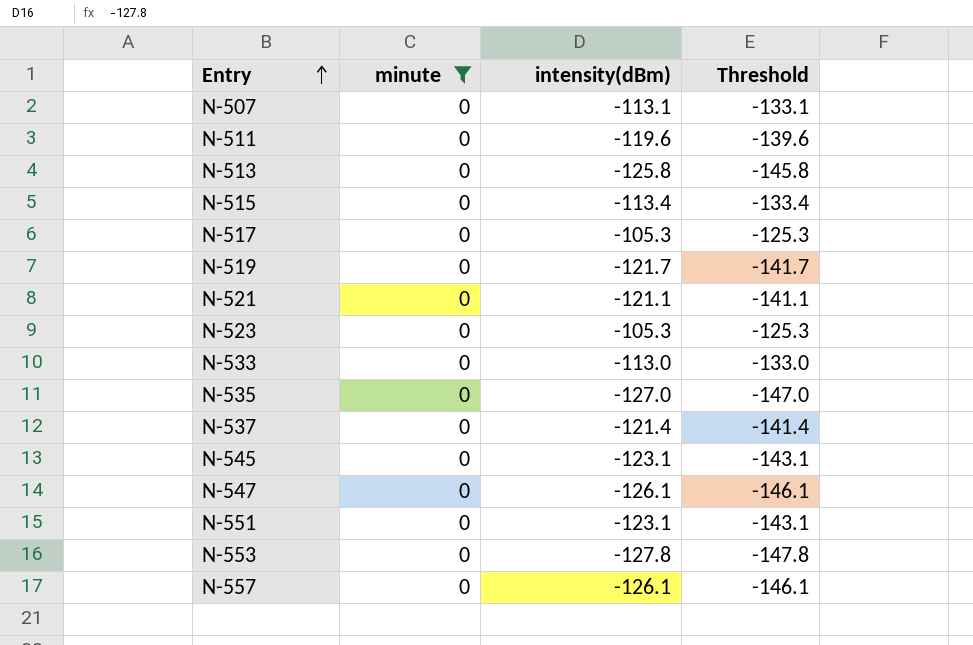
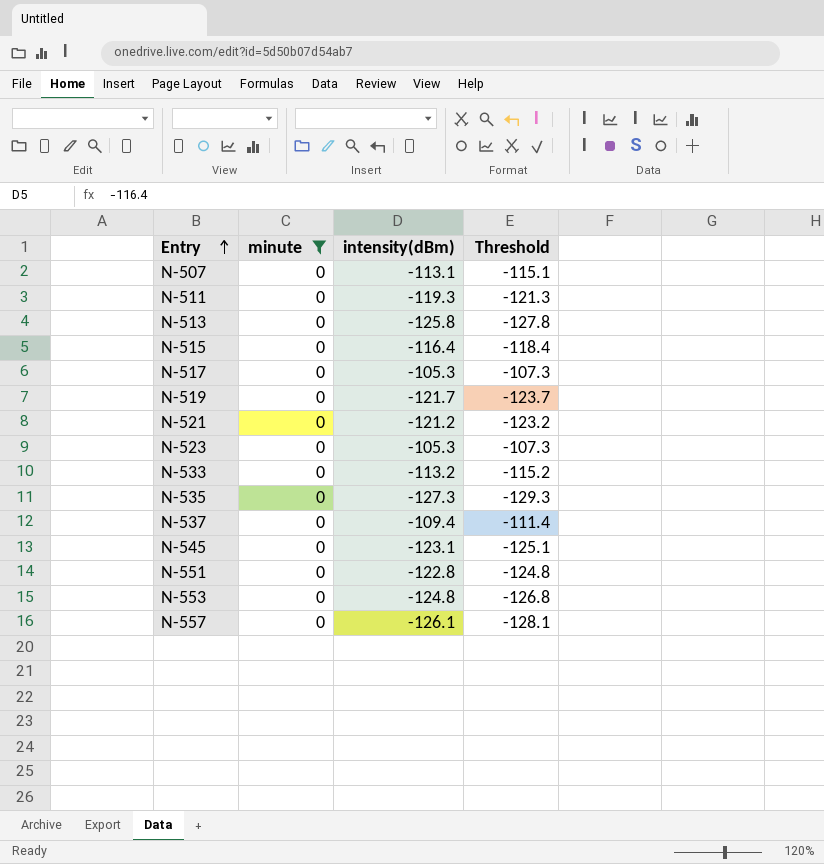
column Threshold | formula: [intensity(dBm)] - 20 -> [intensity(dBm)] - 2
row N-547: 0 | -126.1 | -146.1 -> none
N-511 | intensity(dBm): -119.6 -> -119.3
N-515 | intensity(dBm): -113.4 -> -116.4
N-521 | intensity(dBm): -121.1 -> -121.2
N-533 | intensity(dBm): -113.0 -> -113.2
N-535 | intensity(dBm): -127.0 -> -127.3
N-537 | intensity(dBm): -121.4 -> -109.4
N-551 | intensity(dBm): -123.1 -> -122.8
N-553 | intensity(dBm): -127.8 -> -124.8

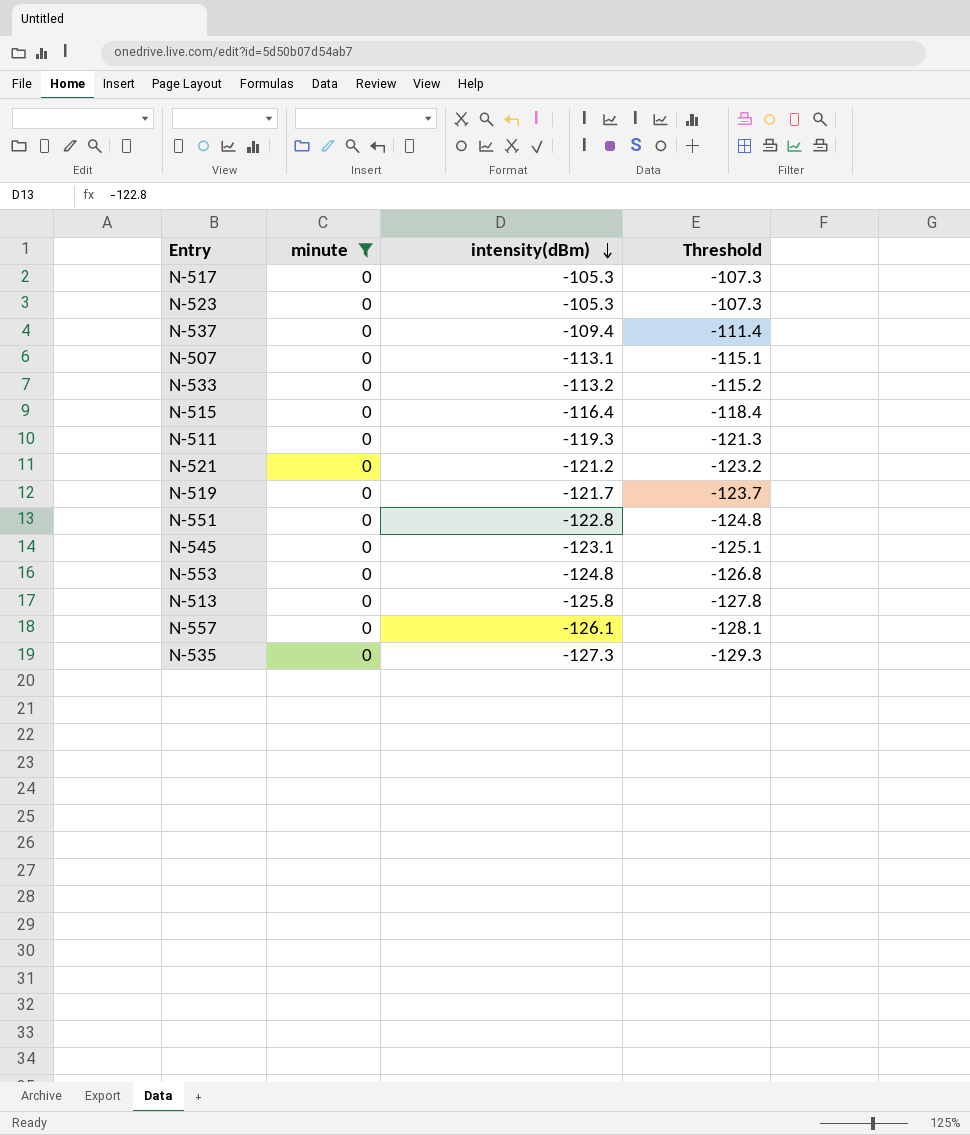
row order: Entry ascending -> intensity(dBm) descending

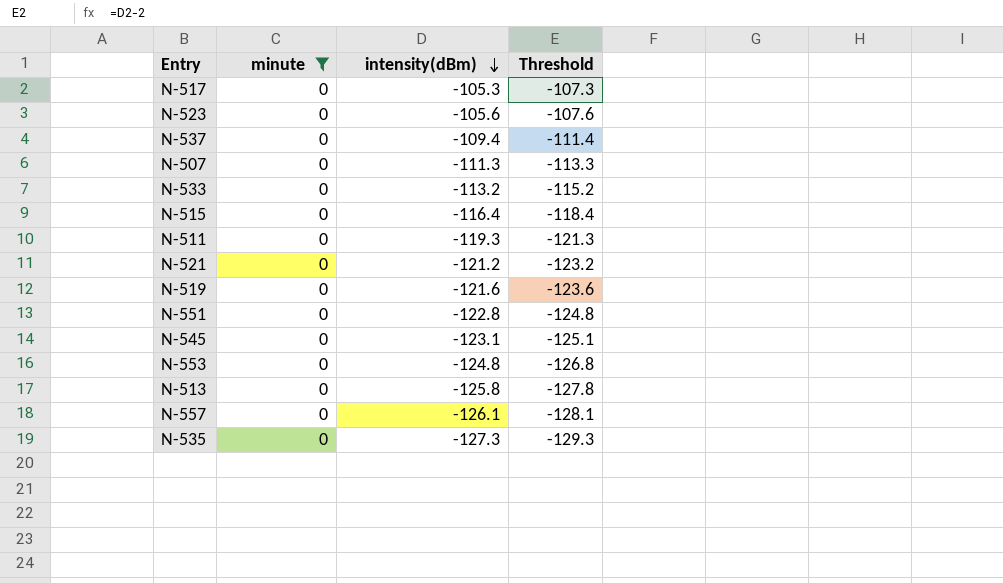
N-523 | intensity(dBm): -105.3 -> -105.6
N-523 | Threshold: -107.3 -> -107.6
N-507 | intensity(dBm): -113.1 -> -111.3
N-507 | Threshold: -115.1 -> -113.3
N-519 | intensity(dBm): -121.7 -> -121.6
N-519 | Threshold: -123.7 -> -123.6

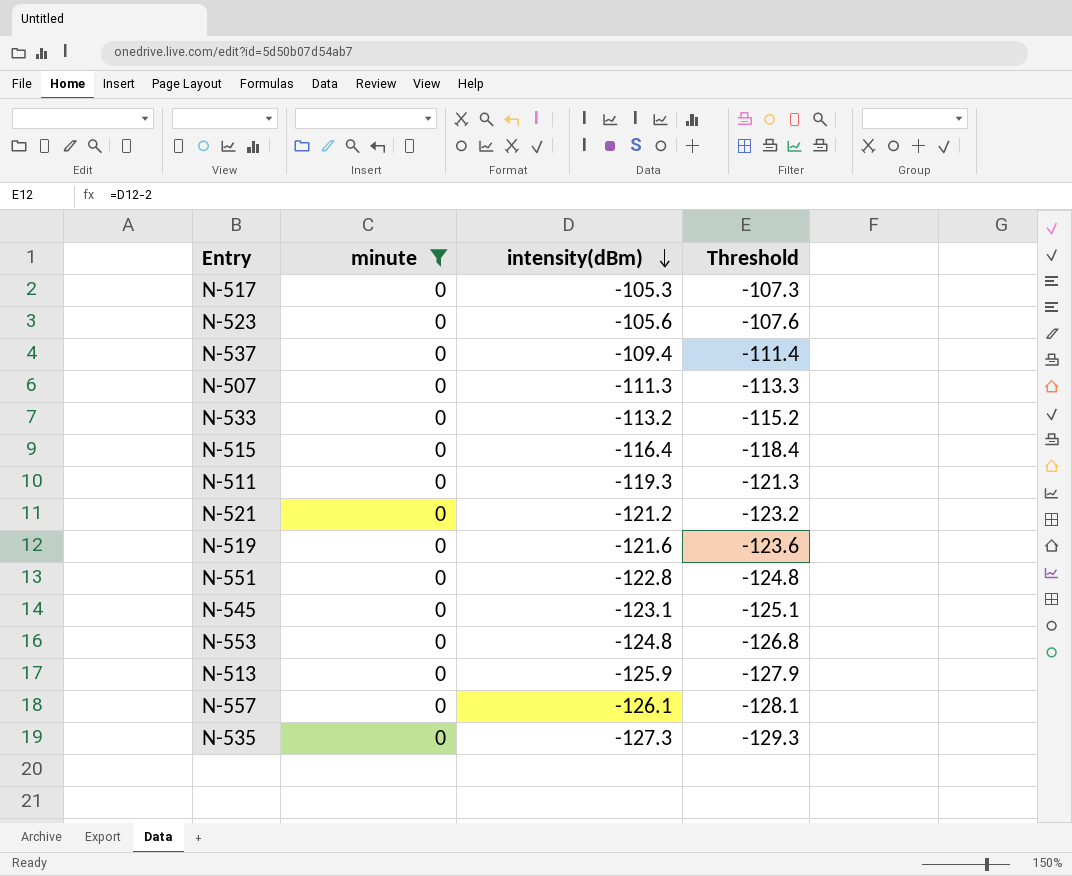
N-513 | intensity(dBm): -125.8 -> -125.9
N-513 | Threshold: -127.8 -> -127.9

